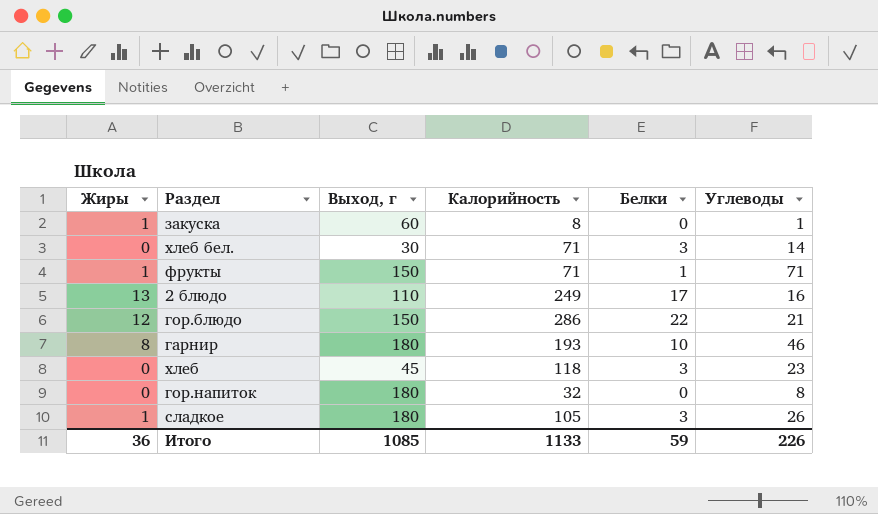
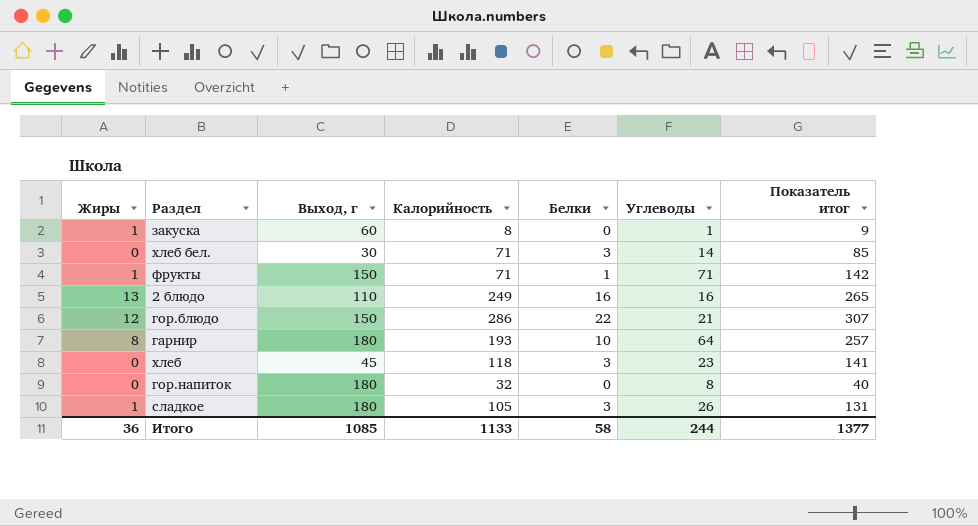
column Показатель итог | formula: none -> [Калорийность] + [Углеводы]
2 блюдо | Белки: 17 -> 16
гарнир | Углеводы: 46 -> 64
Итого | Белки: 59 -> 58
Итого | Углеводы: 226 -> 244

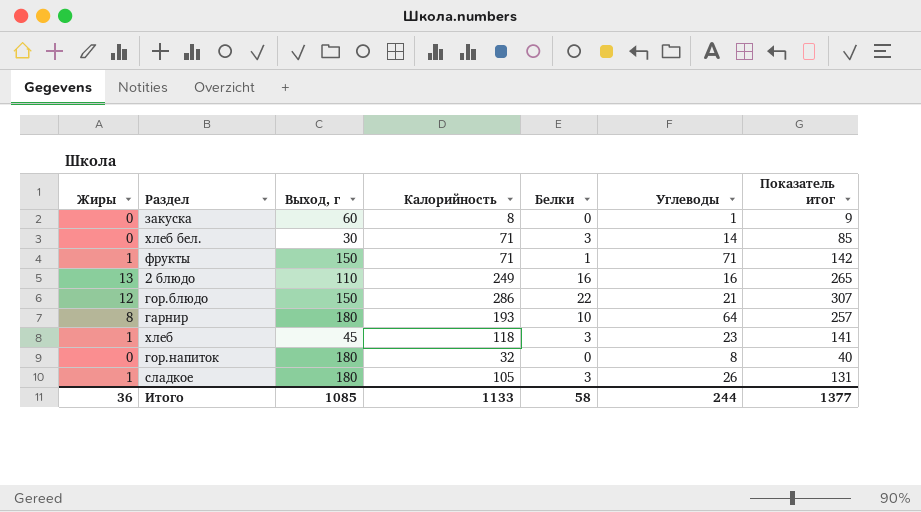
закуска | Жиры: 1 -> 0
хлеб | Жиры: 0 -> 1

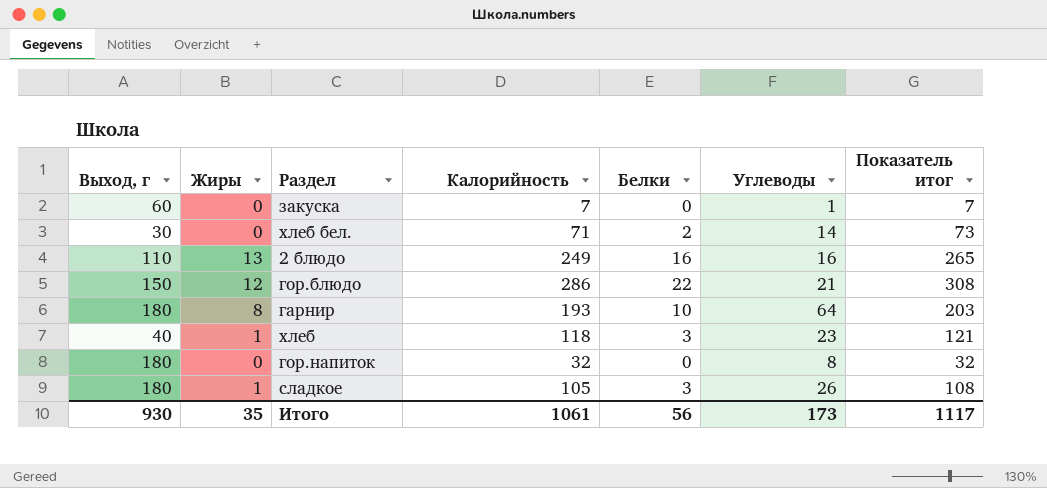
column Выход, г | position: 3 -> 1
column Показатель итог | formula: [Калорийность] + [Углеводы] -> [Калорийность] + [Белки]
row фрукты: 1 | 150 | 71 | 1 | 71 | 142 -> none
закуска | Калорийность: 8 -> 7
хлеб бел. | Белки: 3 -> 2
хлеб | Выход, г: 45 -> 40
Итого | Выход, г: 1085 -> 930
Итого | Жиры: 36 -> 35
Итого | Калорийность: 1133 -> 1061
Итого | Белки: 58 -> 56
Итого | Углеводы: 244 -> 173
Итого | Показатель итог: 1377 -> 1117

